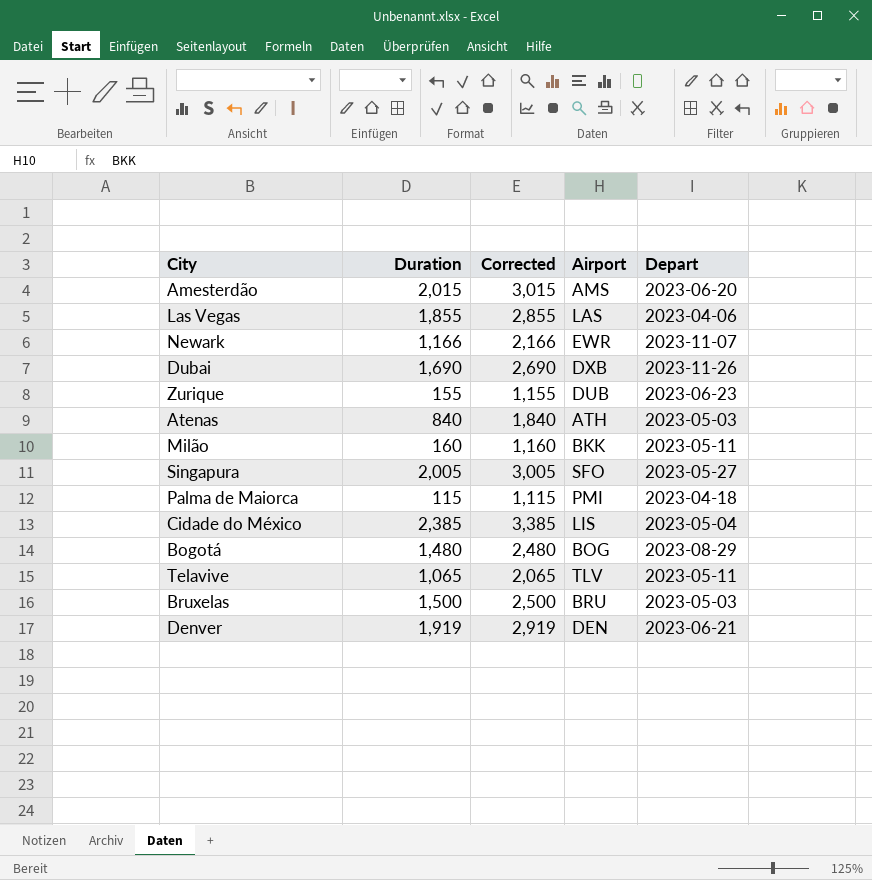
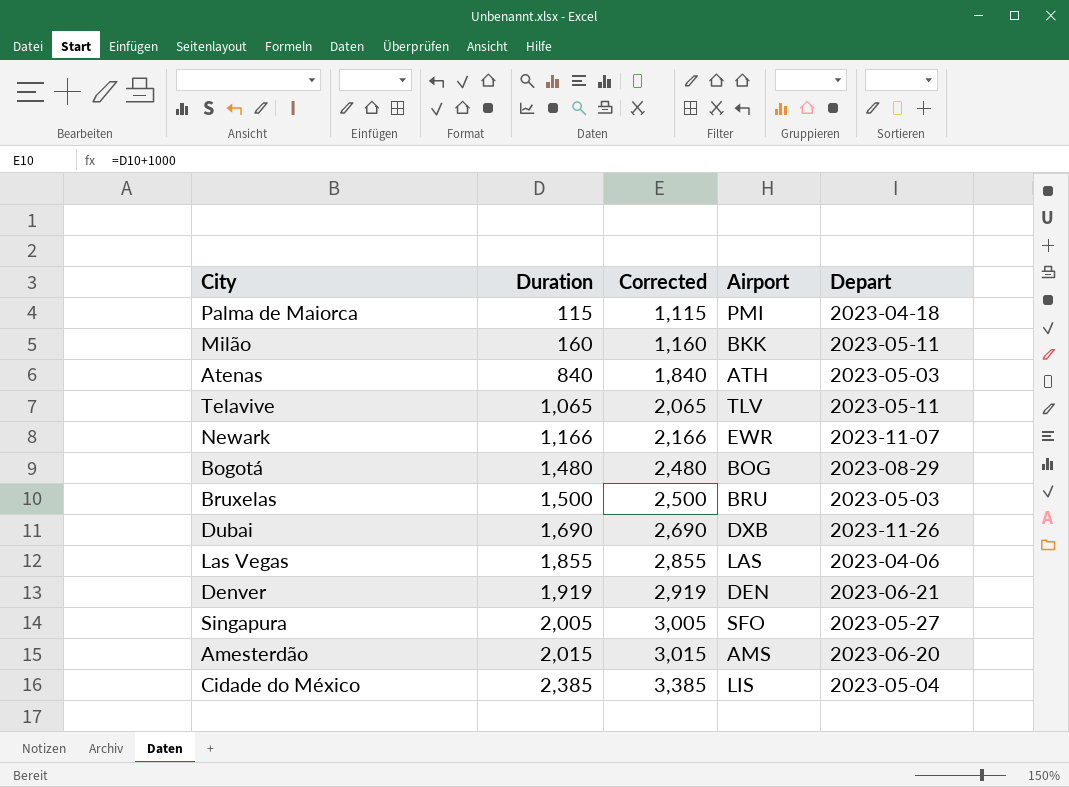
row order: none -> Duration ascending
row Zurique: 155 | 1,155 | DUB | 2023-06-23 -> none

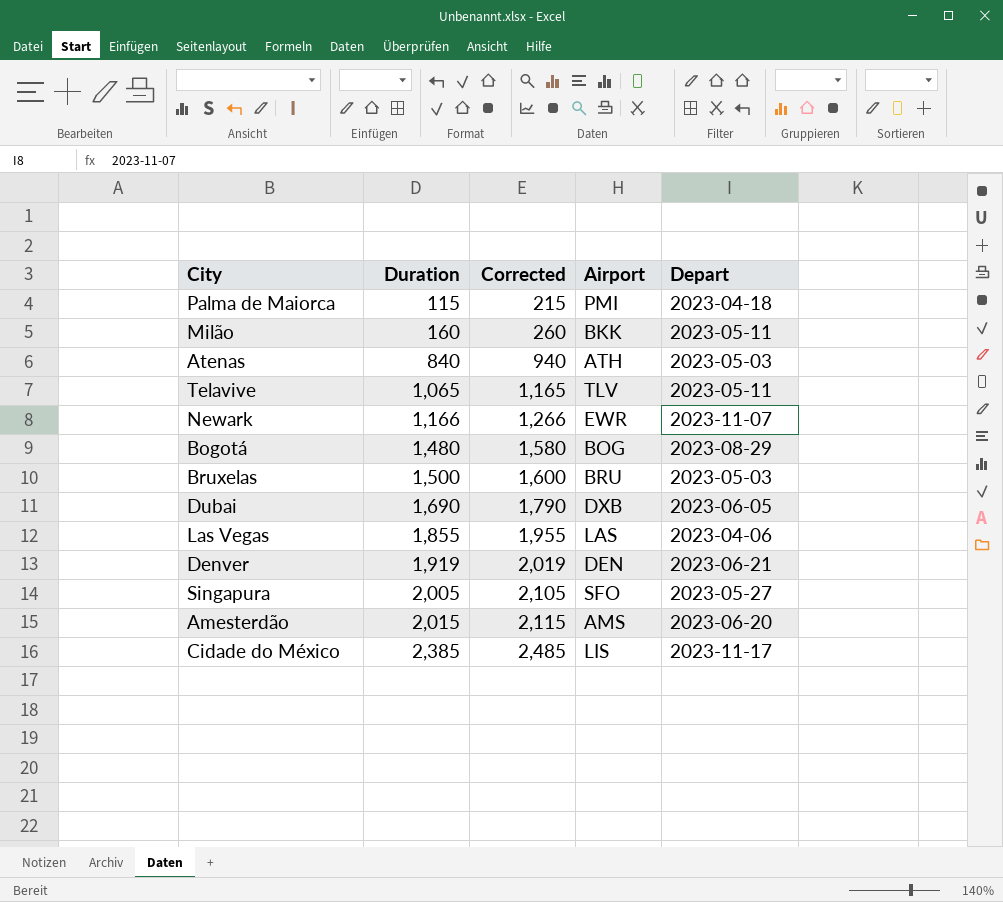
column Corrected | formula: [Duration] + 1000 -> [Duration] + 100
Dubai | Depart: 2023-11-26 -> 2023-06-05
Cidade do México | Depart: 2023-05-04 -> 2023-11-17

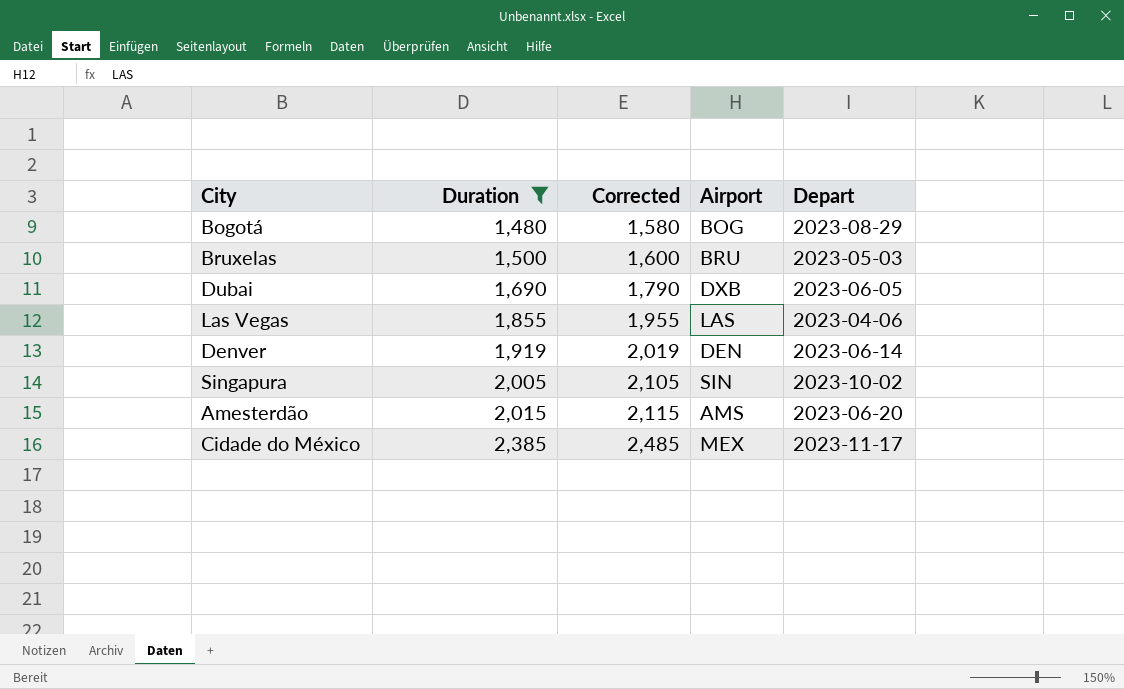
filter: none -> Duration >= 1,480
Denver | Depart: 2023-06-21 -> 2023-06-14
Singapura | Airport: SFO -> SIN
Singapura | Depart: 2023-05-27 -> 2023-10-02
Cidade do México | Airport: LIS -> MEX

